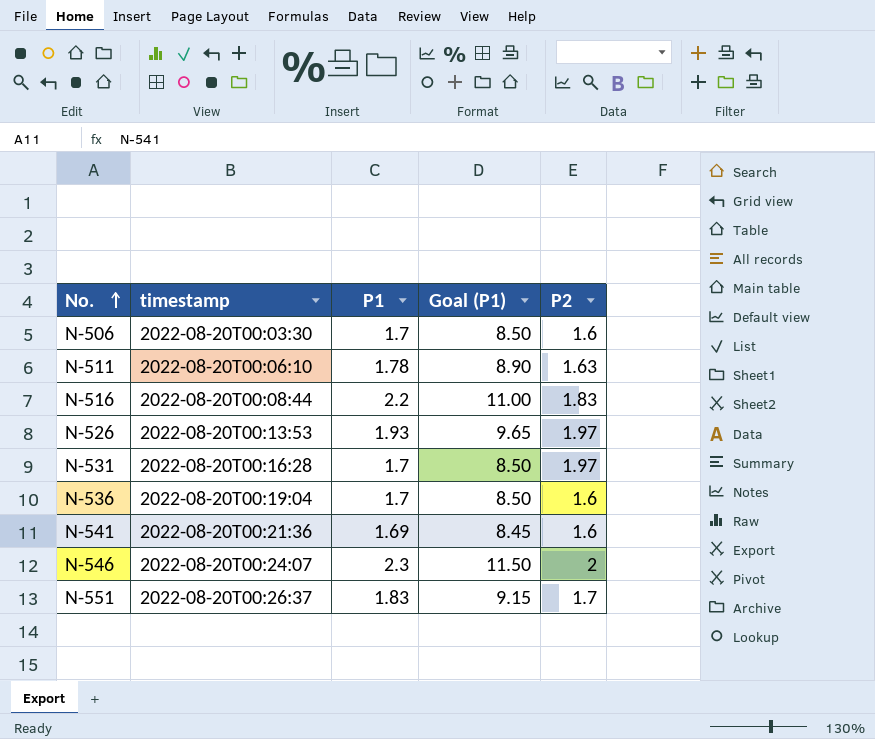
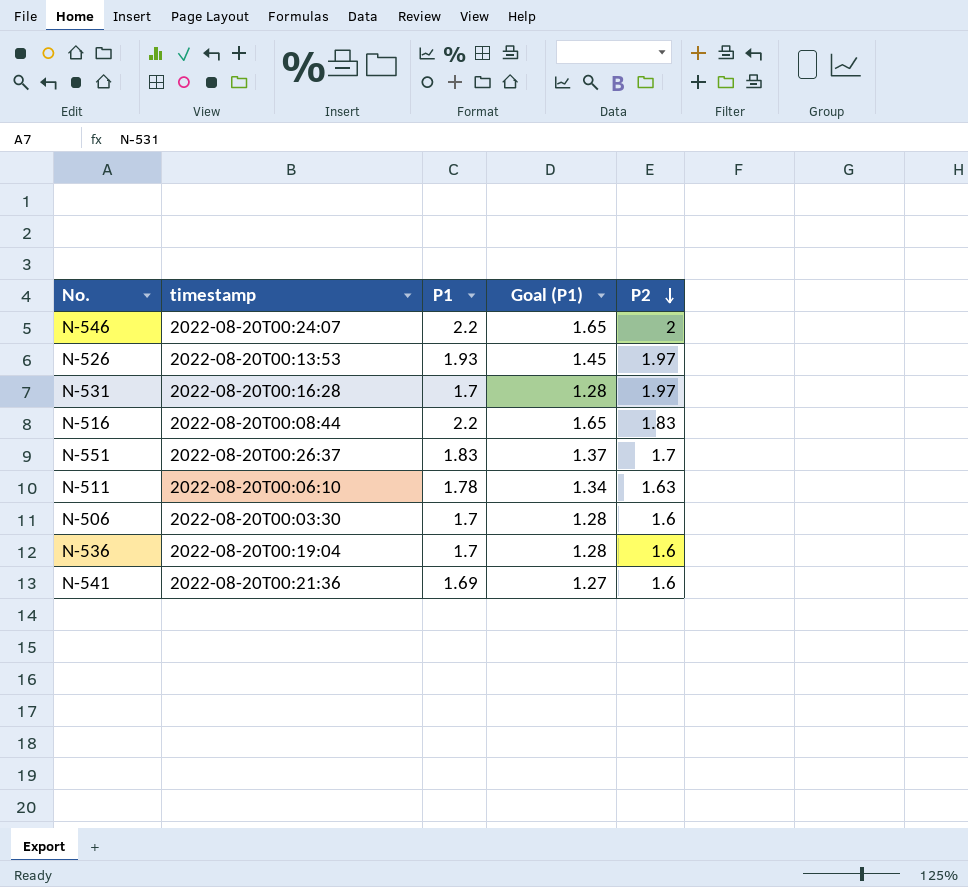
row order: No. ascending -> P2 descending
column Goal (P1) | formula: [P1] * 5 -> [P1] * 0.75
N-546 | P1: 2.3 -> 2.2

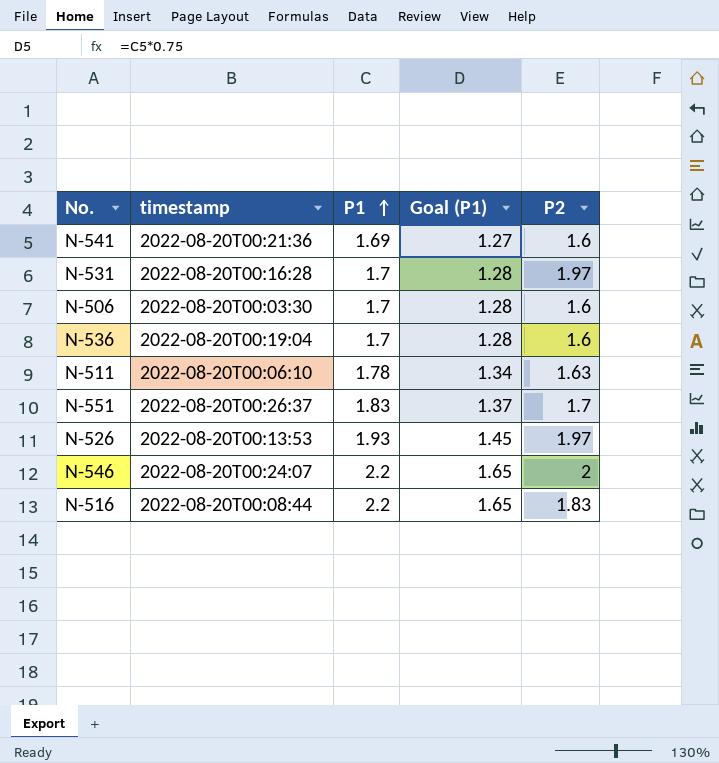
row order: P2 descending -> P1 ascending

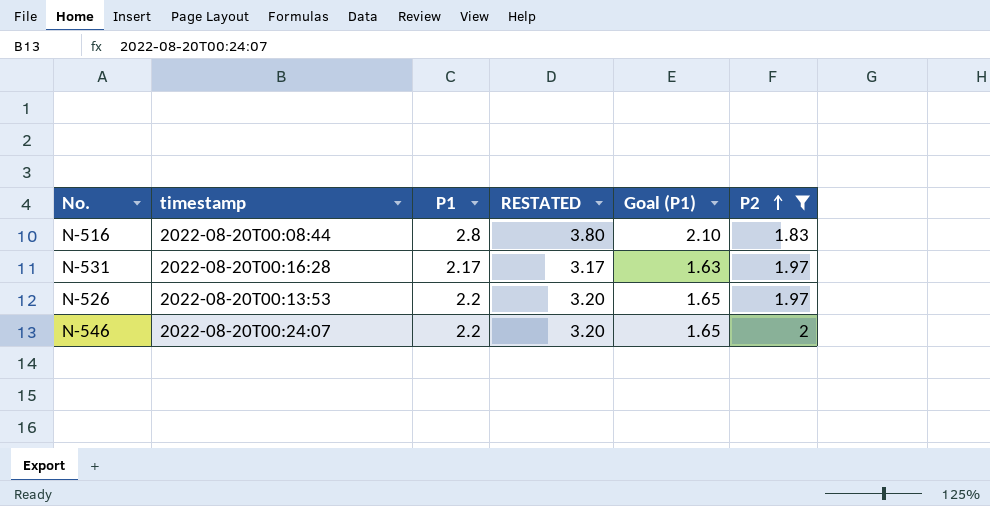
filter: none -> P2 >= 1.83
row order: P1 ascending -> P2 ascending
column RESTATED | formula: none -> [P1] + 1
N-516 | P1: 2.2 -> 2.8
N-516 | Goal (P1): 1.65 -> 2.10
N-531 | P1: 1.7 -> 2.17
N-531 | Goal (P1): 1.28 -> 1.63
N-526 | P1: 1.93 -> 2.2
N-526 | Goal (P1): 1.45 -> 1.65

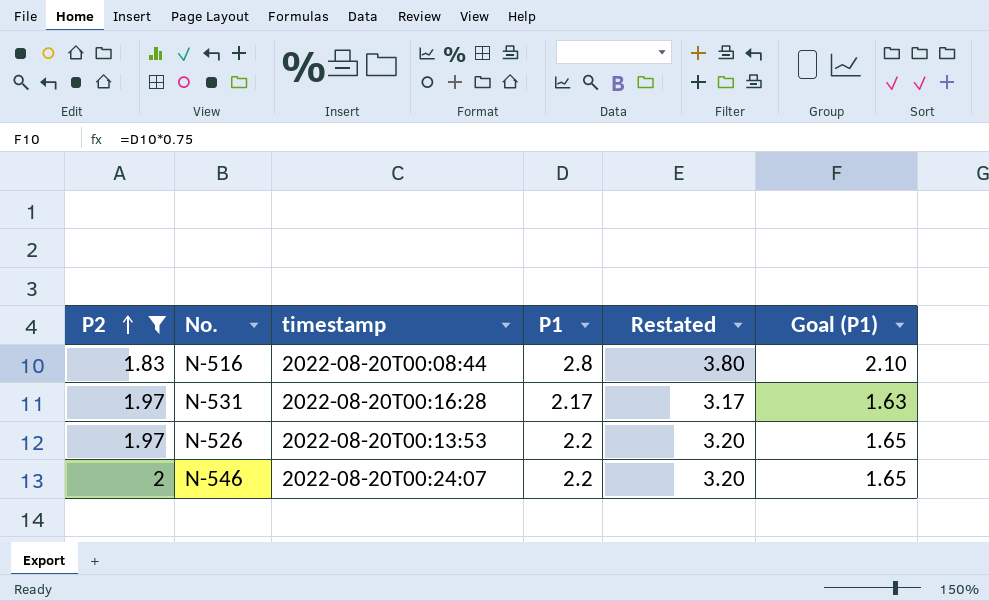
column P2 | position: 6 -> 1
column name: RESTATED -> Restated

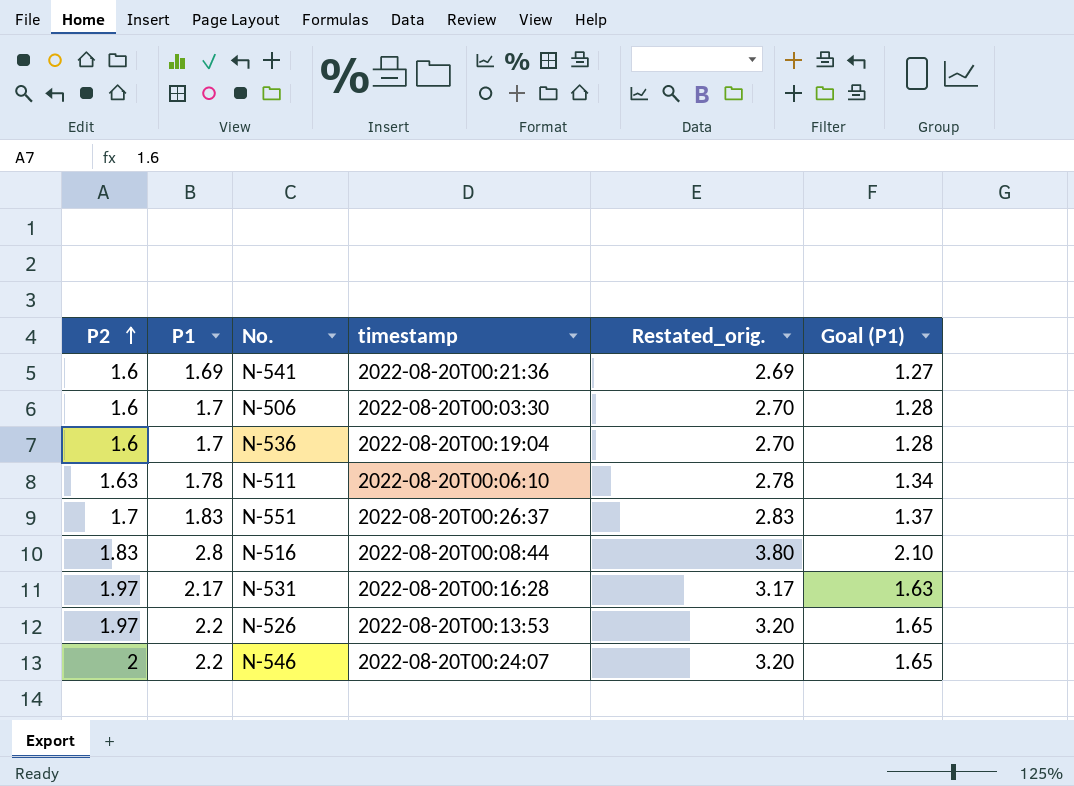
filter: P2 >= 1.83 -> none
column P1 | position: 4 -> 2
column name: Restated -> Restated_orig.

